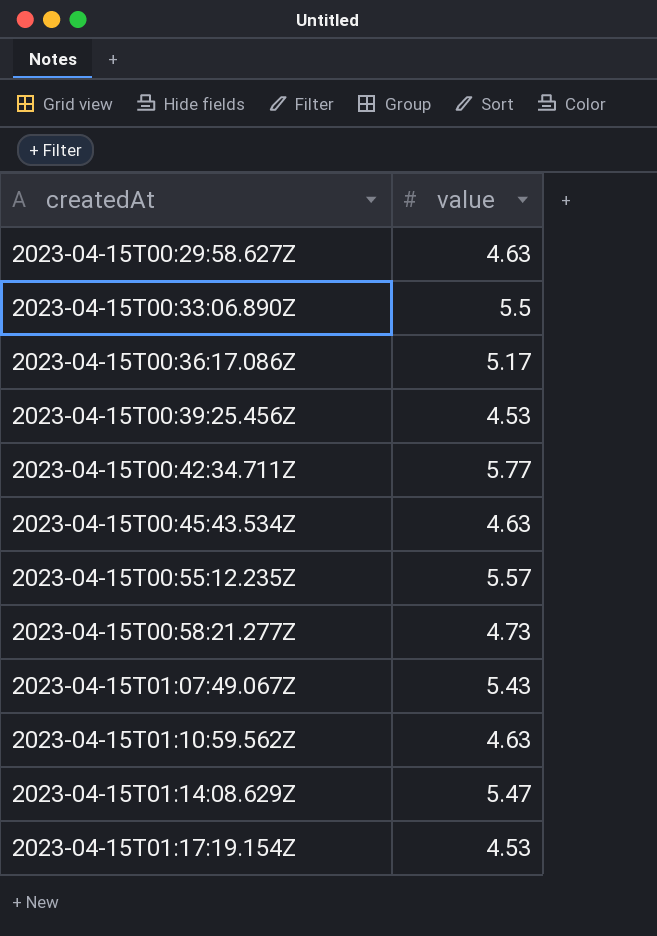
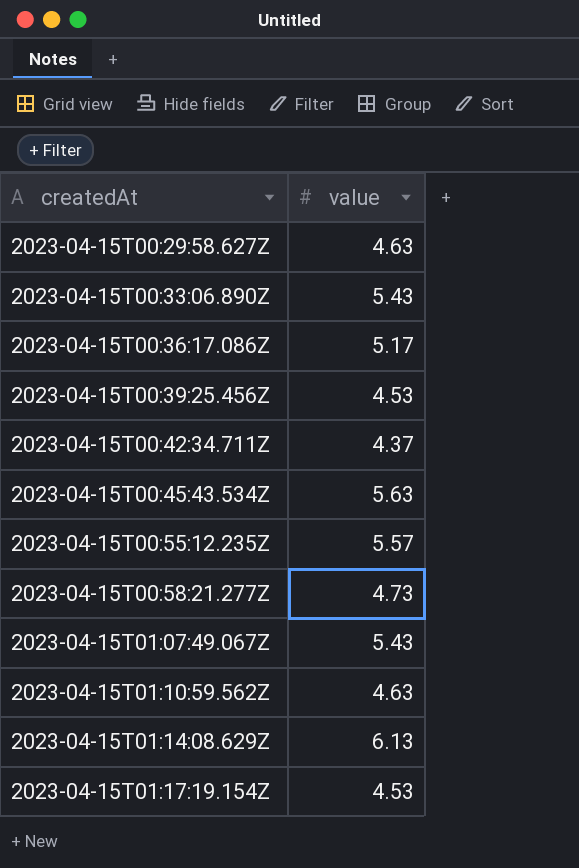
2023-04-15T00:33:06.890Z | value: 5.5 -> 5.43
2023-04-15T00:42:34.711Z | value: 5.77 -> 4.37
2023-04-15T00:45:43.534Z | value: 4.63 -> 5.63
2023-04-15T01:14:08.629Z | value: 5.47 -> 6.13

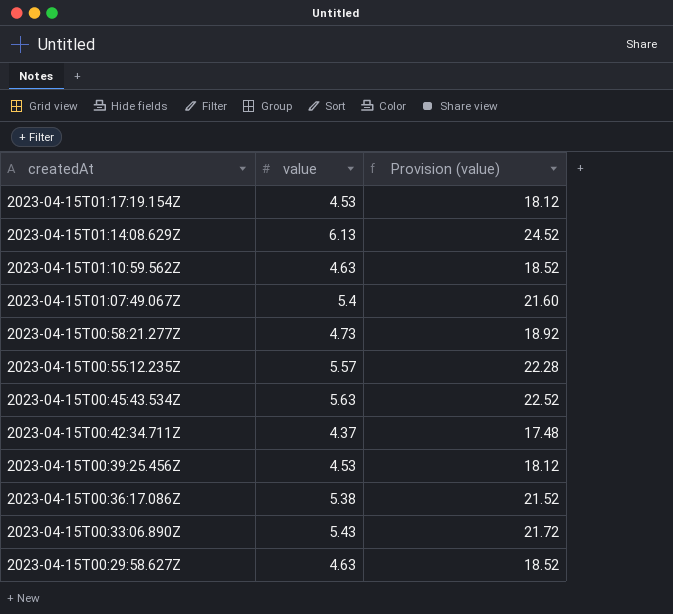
row order: createdAt ascending -> createdAt descending
column Provision (value) | formula: none -> [value] * 4
2023-04-15T01:07:49.067Z | value: 5.43 -> 5.4
2023-04-15T00:36:17.086Z | value: 5.17 -> 5.38

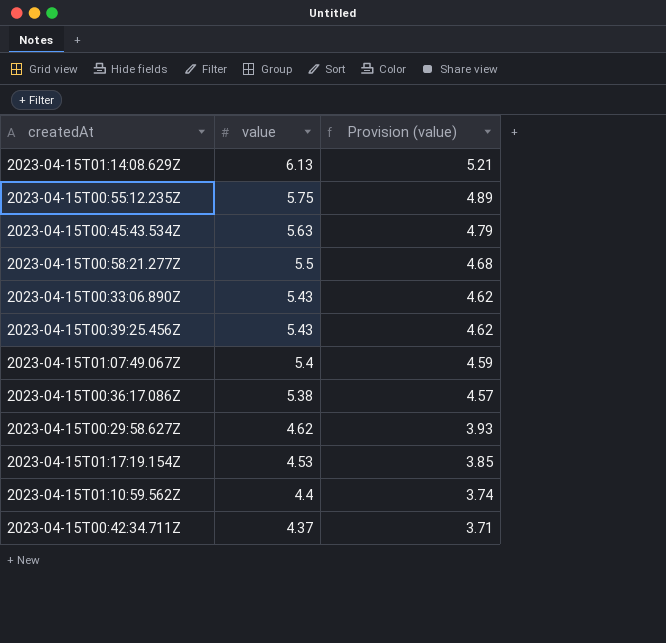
row order: createdAt descending -> value descending
column Provision (value) | formula: [value] * 4 -> [value] * 0.85
2023-04-15T00:55:12.235Z | value: 5.57 -> 5.75
2023-04-15T00:58:21.277Z | value: 4.73 -> 5.5
2023-04-15T00:39:25.456Z | value: 4.53 -> 5.43
2023-04-15T00:29:58.627Z | value: 4.63 -> 4.62
2023-04-15T01:10:59.562Z | value: 4.63 -> 4.4

